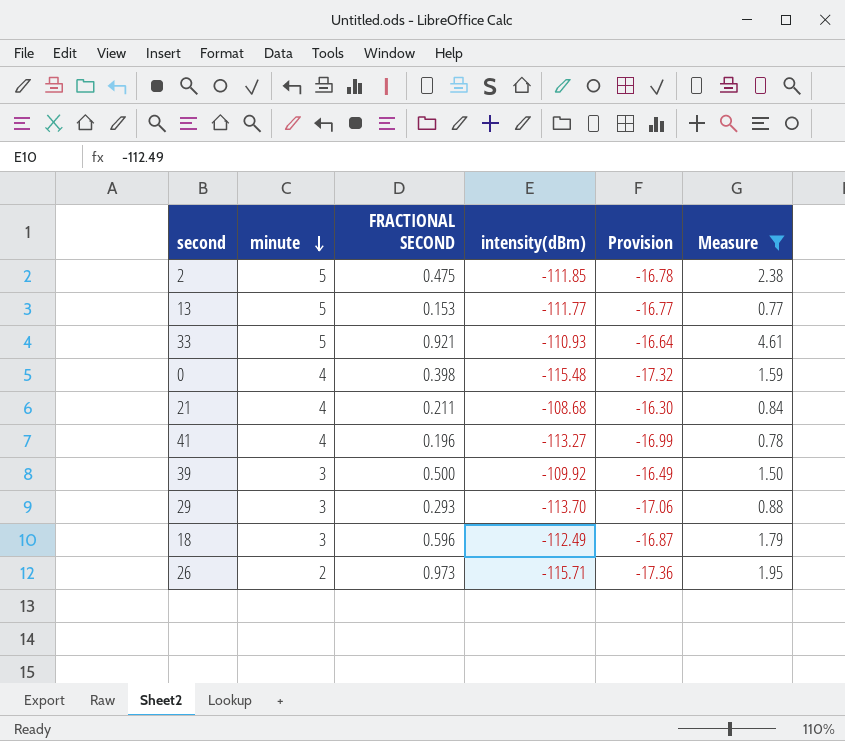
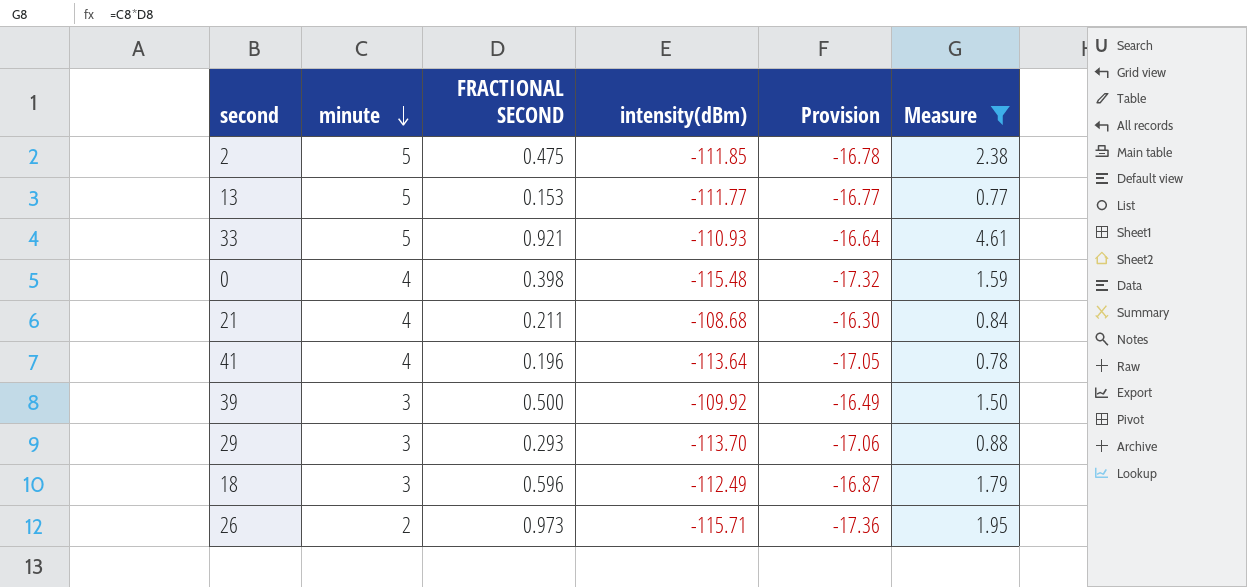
41 | intensity(dBm): -113.27 -> -113.64
41 | Provision: -16.99 -> -17.05

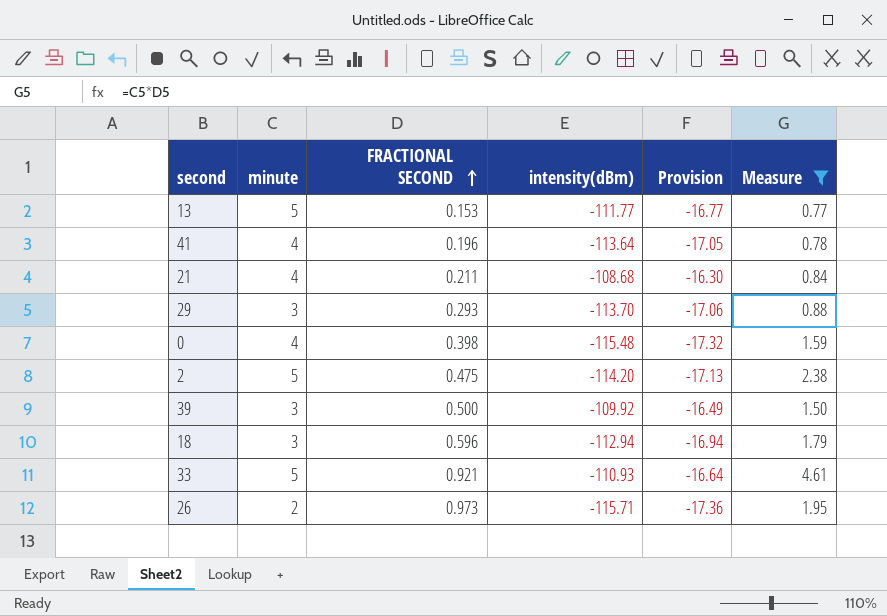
row order: minute descending -> FRACTIONAL SECOND ascending
2 | intensity(dBm): -111.85 -> -114.20
2 | Provision: -16.78 -> -17.13
18 | intensity(dBm): -112.49 -> -112.94
18 | Provision: -16.87 -> -16.94

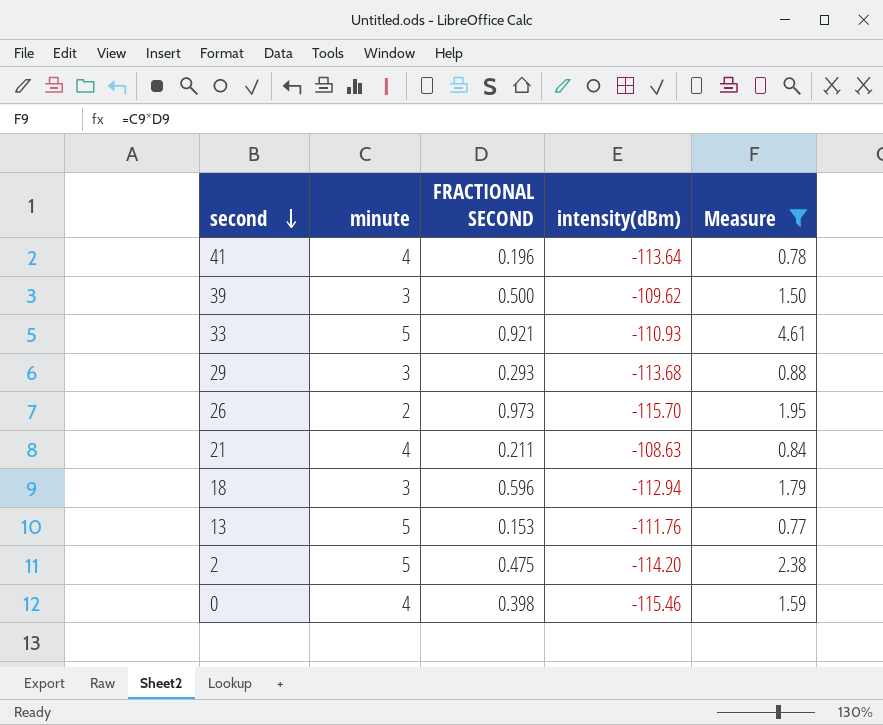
row order: FRACTIONAL SECOND ascending -> second descending
column Provision | formula: [intensity(dBm)] * 0.15 -> none
39 | intensity(dBm): -109.92 -> -109.62
29 | intensity(dBm): -113.70 -> -113.68
26 | intensity(dBm): -115.71 -> -115.70
21 | intensity(dBm): -108.68 -> -108.63
13 | intensity(dBm): -111.77 -> -111.76
0 | intensity(dBm): -115.48 -> -115.46

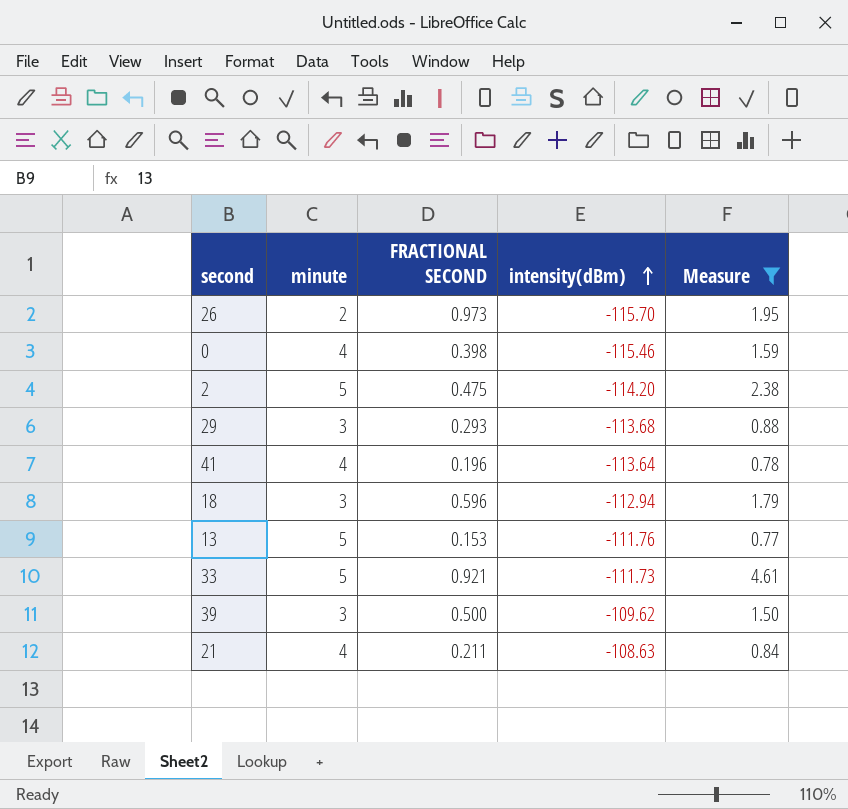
row order: second descending -> intensity(dBm) ascending
33 | intensity(dBm): -110.93 -> -111.73

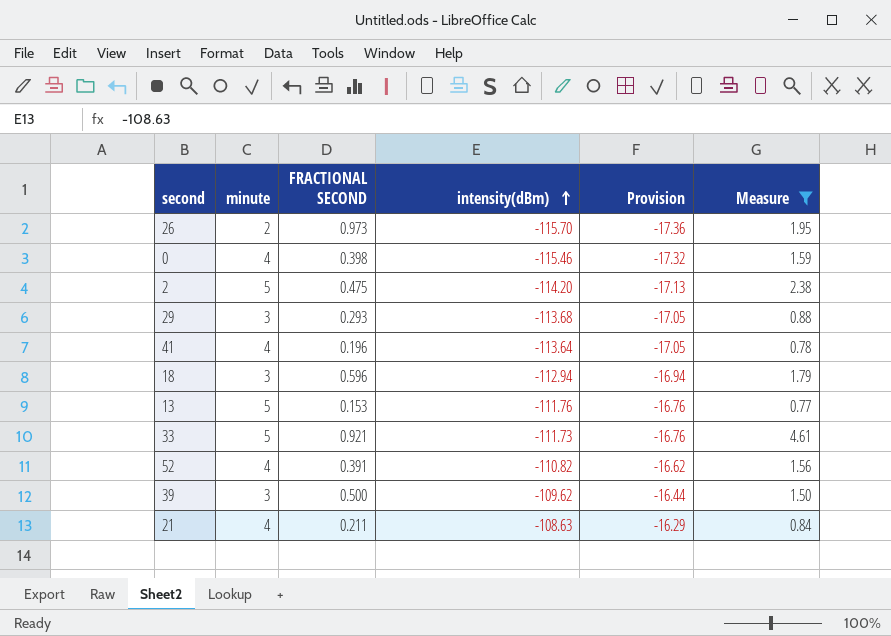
column Provision | formula: none -> [intensity(dBm)] * 0.15
row 52: none -> 4 | 0.391 | -110.82 | -16.62 | 1.56

